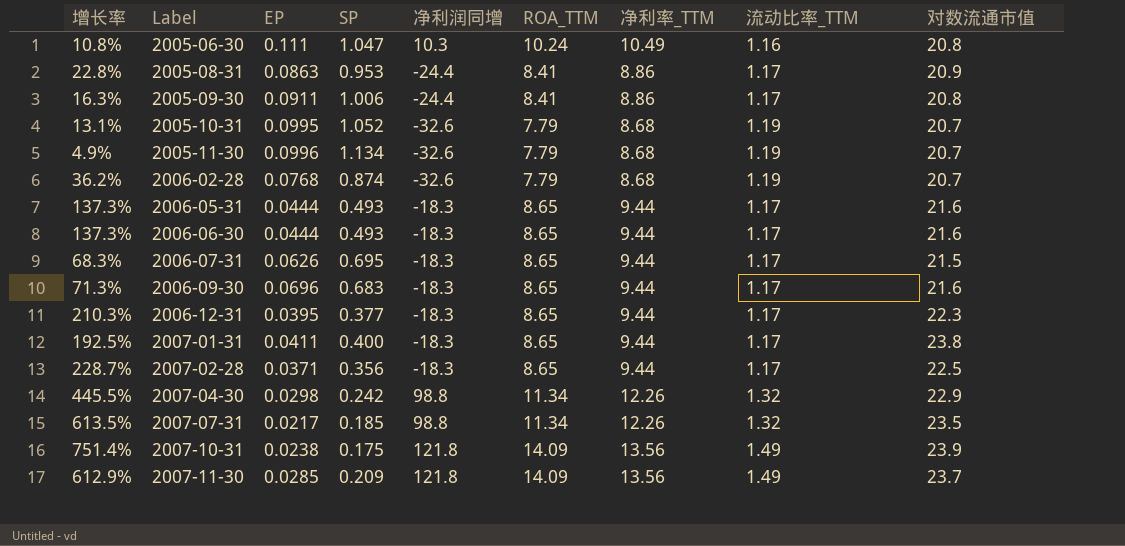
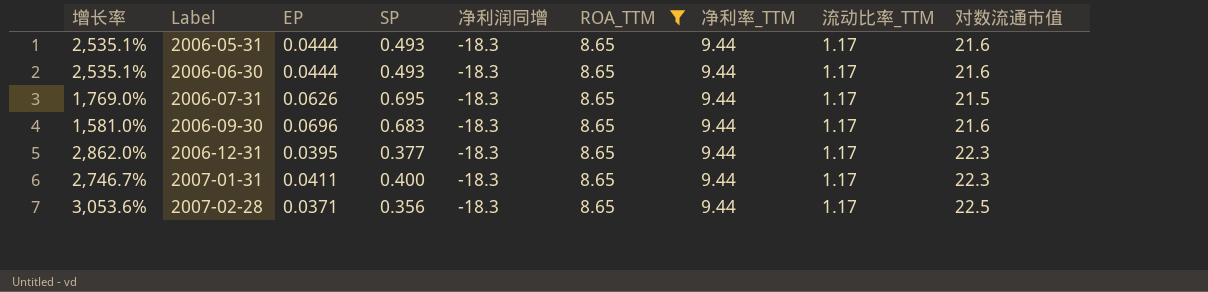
filter: none -> ROA_TTM = 8.65
column 增长率 | formula: ([流动比率_TTM] - [SP]) / [SP] -> ([流动比率_TTM] - [EP]) / [EP]
2007-01-31 | 对数流通市值: 23.8 -> 22.3

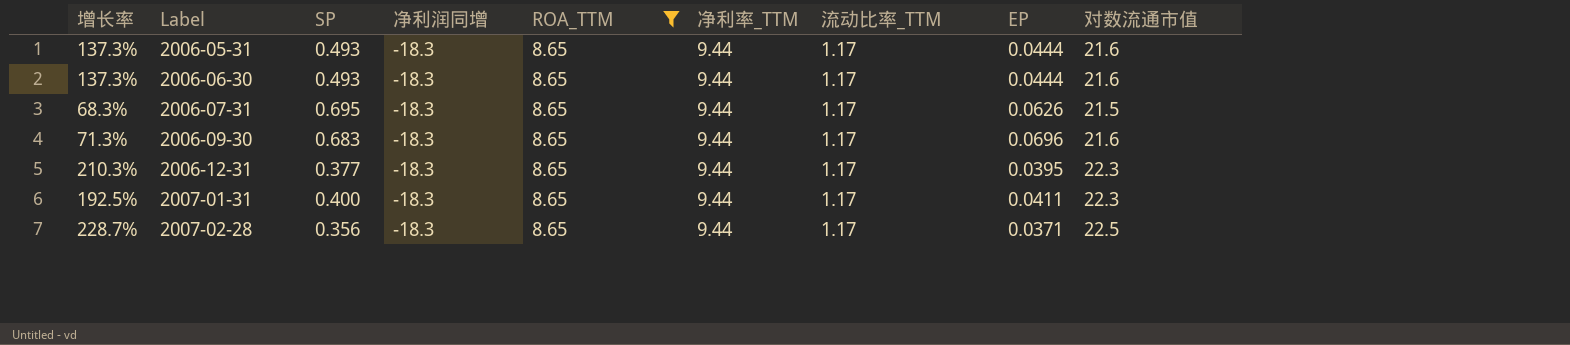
column 增长率 | formula: ([流动比率_TTM] - [EP]) / [EP] -> ([流动比率_TTM] - [SP]) / [SP]
column EP | position: 3 -> 8

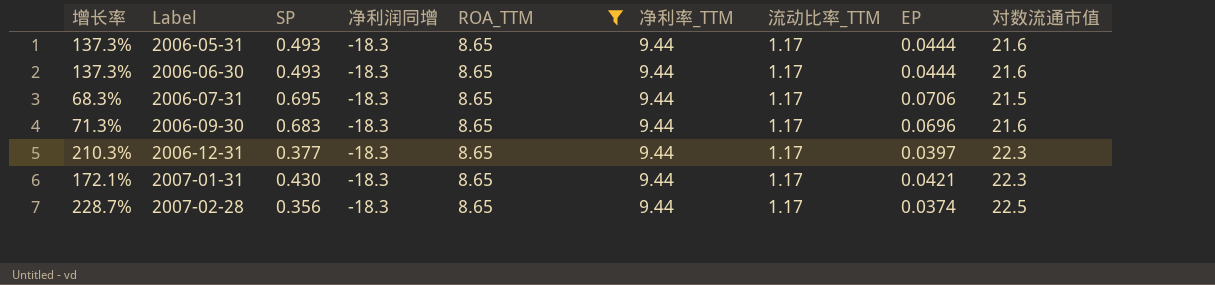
2006-07-31 | EP: 0.0626 -> 0.0706
2006-12-31 | EP: 0.0395 -> 0.0397
2007-01-31 | 增长率: 192.5% -> 172.1%
2007-01-31 | SP: 0.400 -> 0.430
2007-01-31 | EP: 0.0411 -> 0.0421
2007-02-28 | EP: 0.0371 -> 0.0374

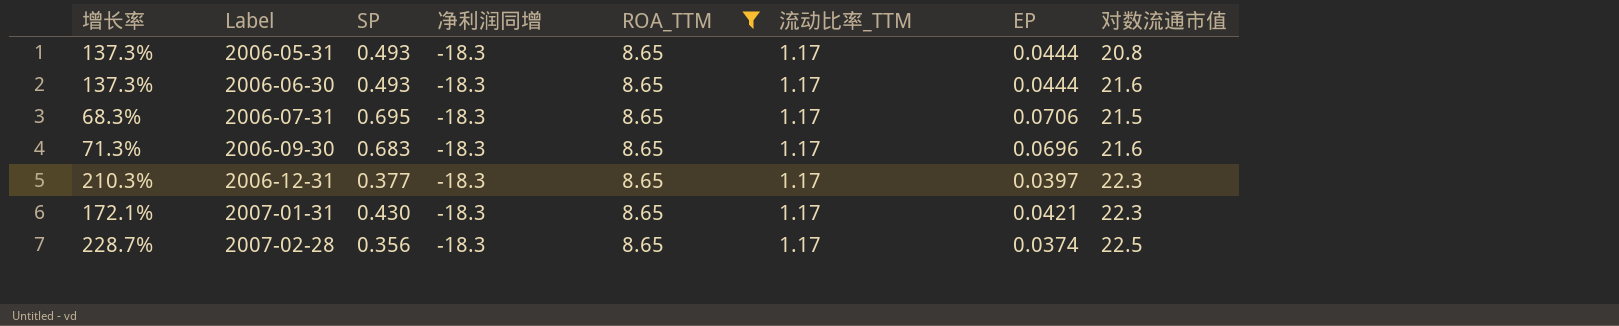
column 净利率_TTM | position: 6 -> none
2006-05-31 | 对数流通市值: 21.6 -> 20.8

